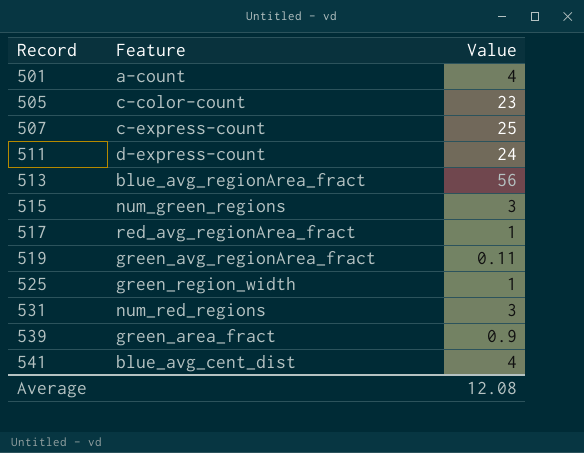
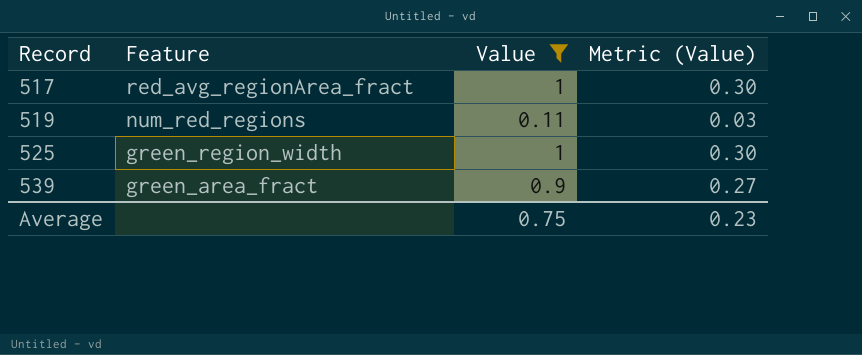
filter: none -> Value <= 1
column Metric (Value) | formula: none -> [Value] * 0.3
519 | Feature: green_avg_regionArea_fract -> num_red_regions
Average | Value: 12.08 -> 0.75

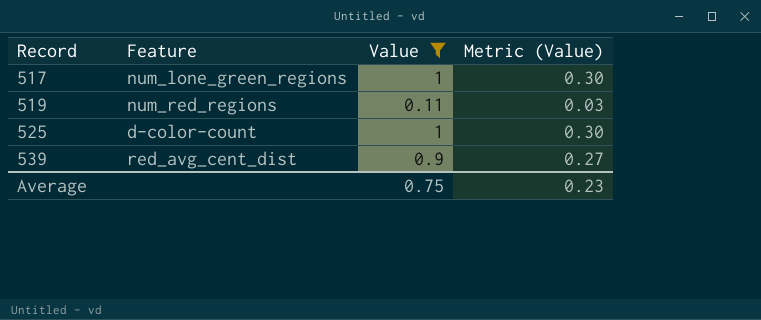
517 | Feature: red_avg_regionArea_fract -> num_lone_green_regions
525 | Feature: green_region_width -> d-color-count
539 | Feature: green_area_fract -> red_avg_cent_dist

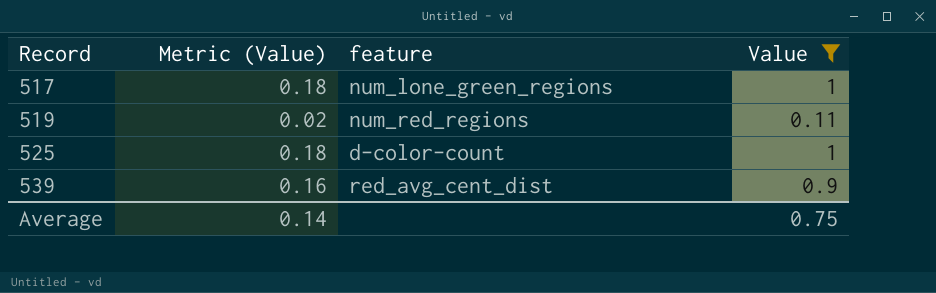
column Metric (Value) | formula: [Value] * 0.3 -> [Value] * 0.18
column Metric (Value) | position: 4 -> 2
column name: Feature -> feature
Average | Metric (Value): 0.23 -> 0.14

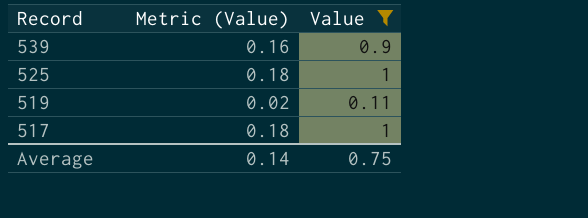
row order: Record ascending -> Record descending
column feature | position: 3 -> none

